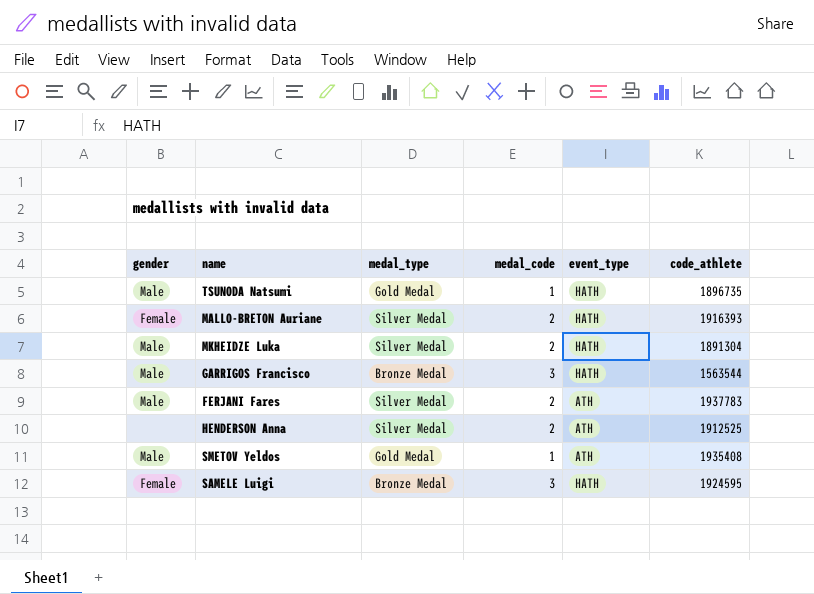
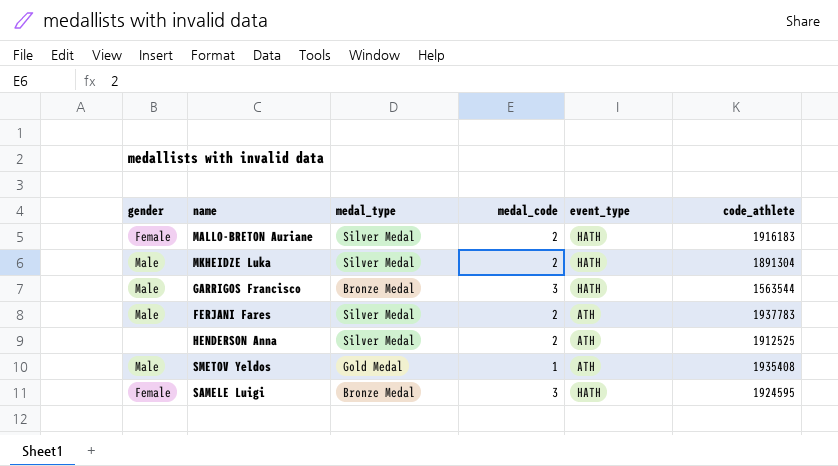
row TSUNODA Natsumi: Male | Gold Medal | 1 | HATH | 1896735 -> none
MALLO-BRETON Auriane | code_athlete: 1916393 -> 1916183

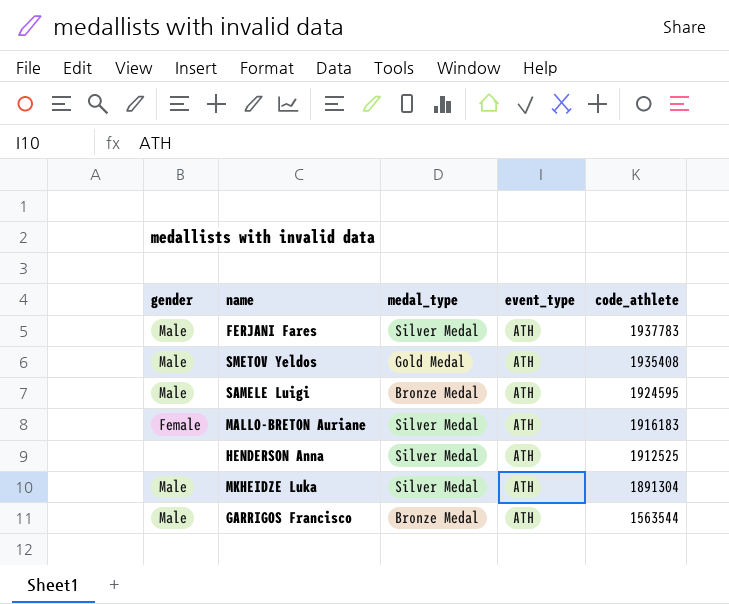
row order: none -> code_athlete descending
column medal_code | position: 4 -> none
SAMELE Luigi | gender: Female -> Male
SAMELE Luigi | event_type: HATH -> ATH
MALLO-BRETON Auriane | event_type: HATH -> ATH
MKHEIDZE Luka | event_type: HATH -> ATH
GARRIGOS Francisco | event_type: HATH -> ATH

